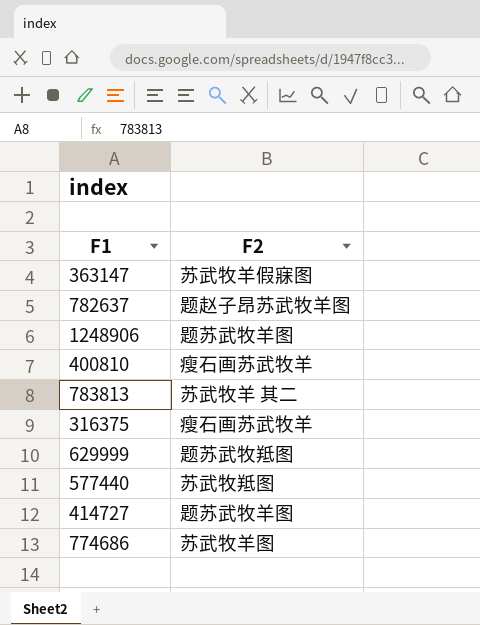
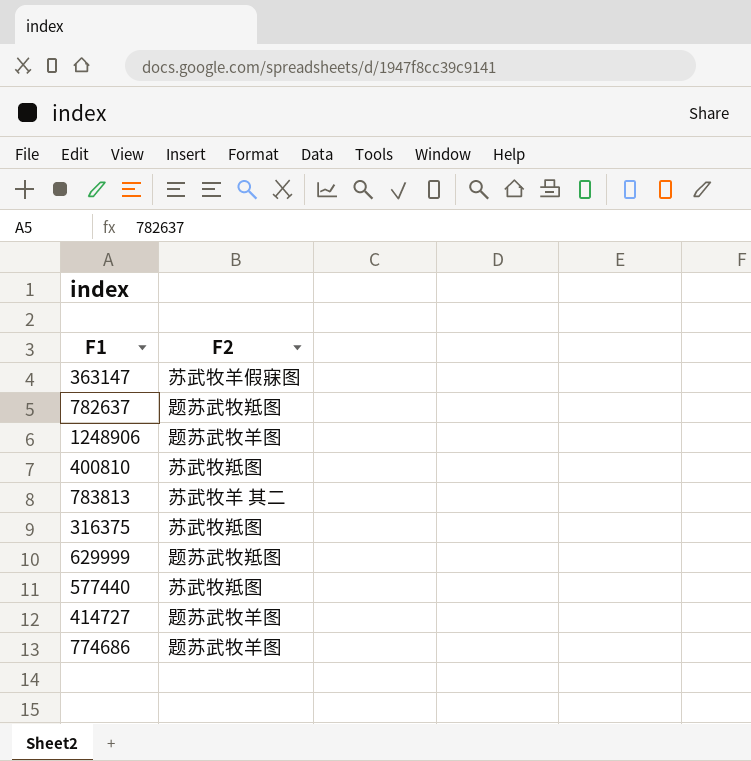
782637 | F2: 题赵子昂苏武牧羊图 -> 题苏武牧羝图
400810 | F2: 瘦石画苏武牧羊 -> 苏武牧羝图
316375 | F2: 瘦石画苏武牧羊 -> 苏武牧羝图
774686 | F2: 苏武牧羊图 -> 题苏武牧羊图

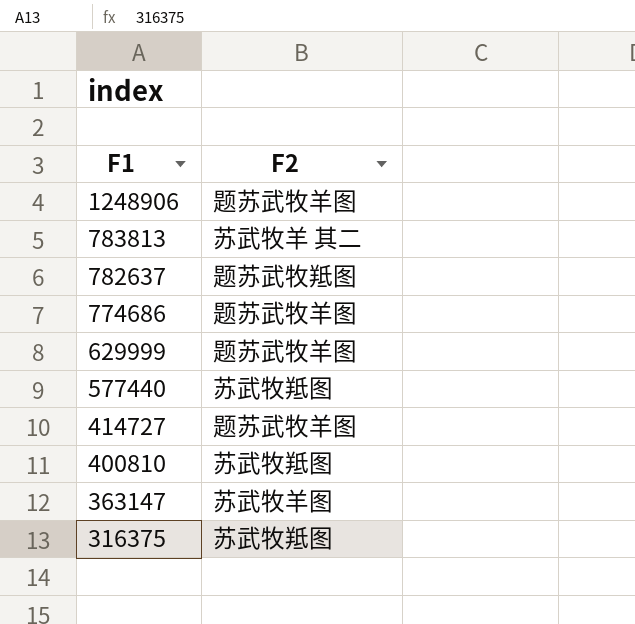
row order: none -> F1 descending
629999 | F2: 题苏武牧羝图 -> 题苏武牧羊图
363147 | F2: 苏武牧羊假寐图 -> 苏武牧羊图

